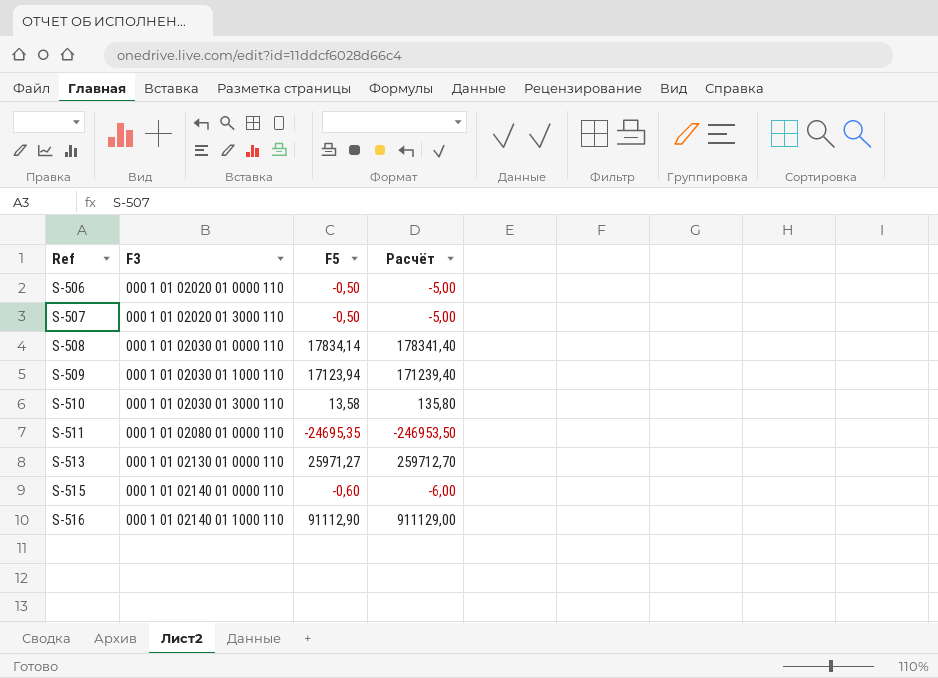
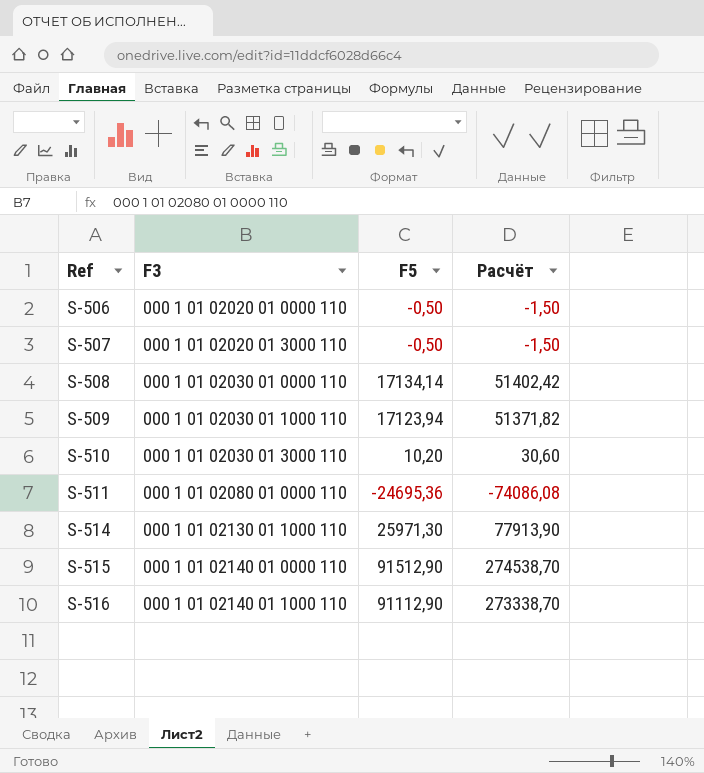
column Расчёт | formula: [F5] * 10 -> [F5] * 3
row S-513: 000 1 01 02130 01 0000 110 | 25971,27 | 259712,70 -> none
S-508 | F5: 17834,14 -> 17134,14
S-510 | F5: 13,58 -> 10,20
S-511 | F5: -24695,35 -> -24695,36
row S-514: none -> 000 1 01 02130 01 1000 110 | 25971,30 | 77913,90
S-515 | F5: -0,60 -> 91512,90

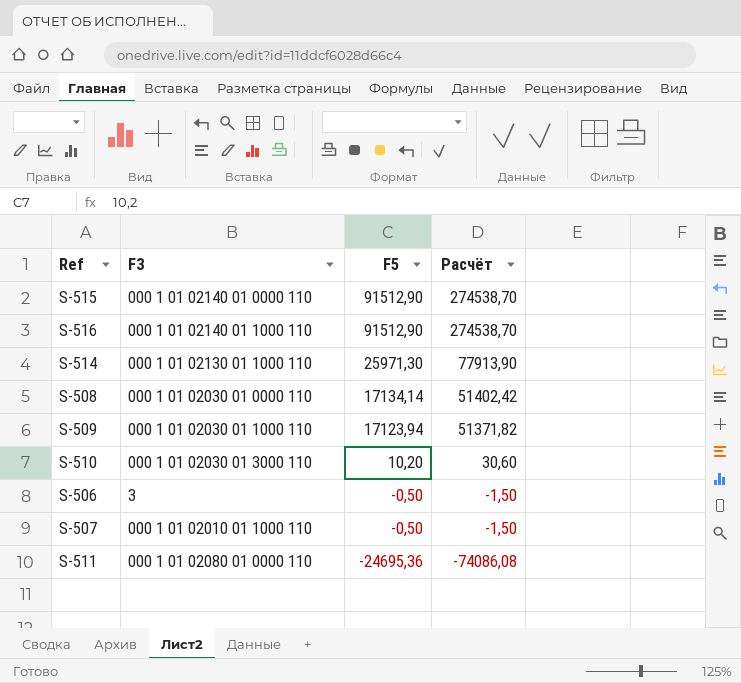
row order: Ref ascending -> F5 descending
S-516 | F5: 91112,90 -> 91512,90
S-516 | Расчёт: 273338,70 -> 274538,70
S-506 | F3: 000 1 01 02020 01 0000 110 -> 3
S-507 | F3: 000 1 01 02020 01 3000 110 -> 000 1 01 02010 01 1000 110

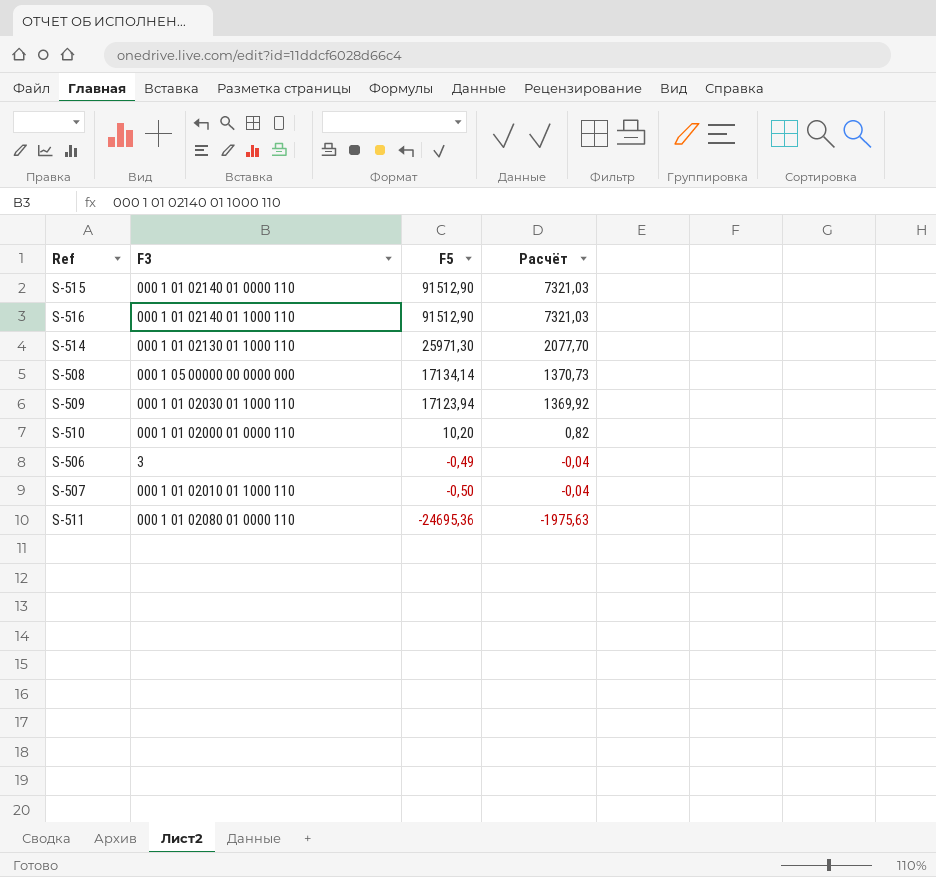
column Расчёт | formula: [F5] * 3 -> [F5] * 0,08
S-508 | F3: 000 1 01 02030 01 0000 110 -> 000 1 05 00000 00 0000 000
S-510 | F3: 000 1 01 02030 01 3000 110 -> 000 1 01 02000 01 0000 110
S-506 | F5: -0,50 -> -0,49

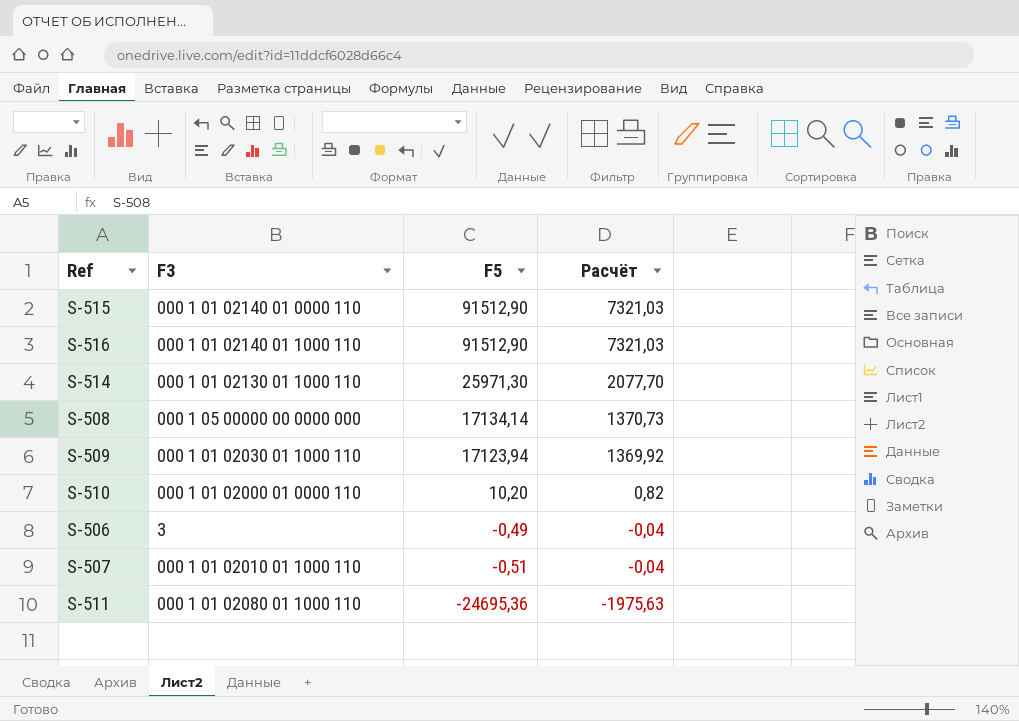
S-507 | F5: -0,50 -> -0,51
S-511 | F3: 000 1 01 02080 01 0000 110 -> 000 1 01 02080 01 1000 110

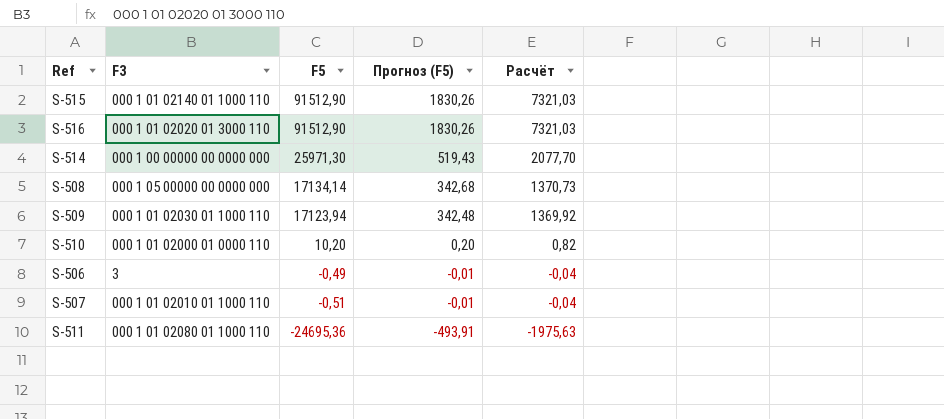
column Прогноз (F5) | formula: none -> [F5] * 0,02
S-515 | F3: 000 1 01 02140 01 0000 110 -> 000 1 01 02140 01 1000 110
S-516 | F3: 000 1 01 02140 01 1000 110 -> 000 1 01 02020 01 3000 110
S-514 | F3: 000 1 01 02130 01 1000 110 -> 000 1 00 00000 00 0000 000

